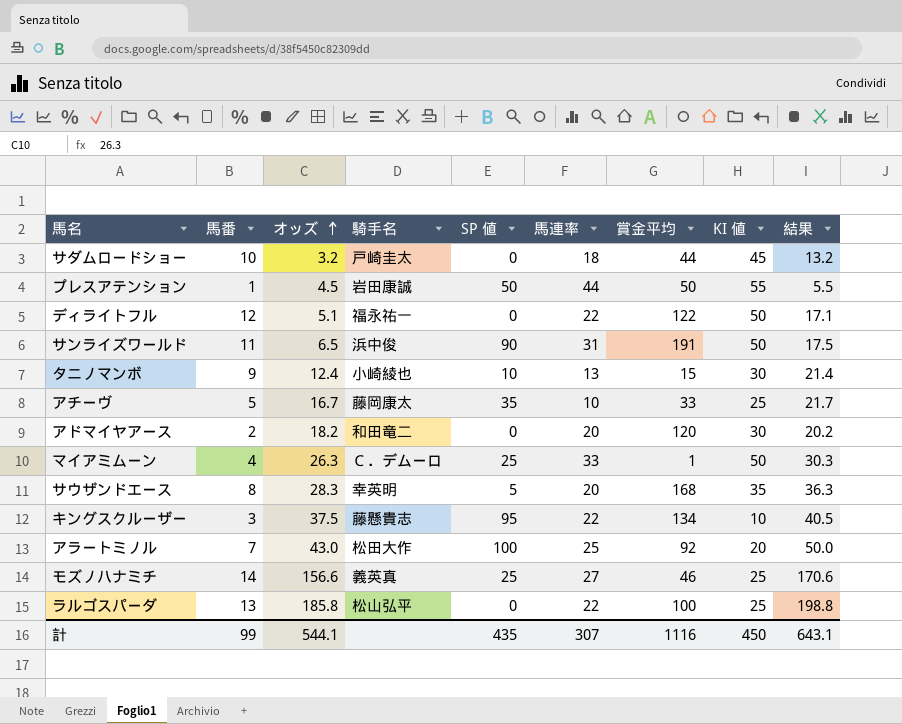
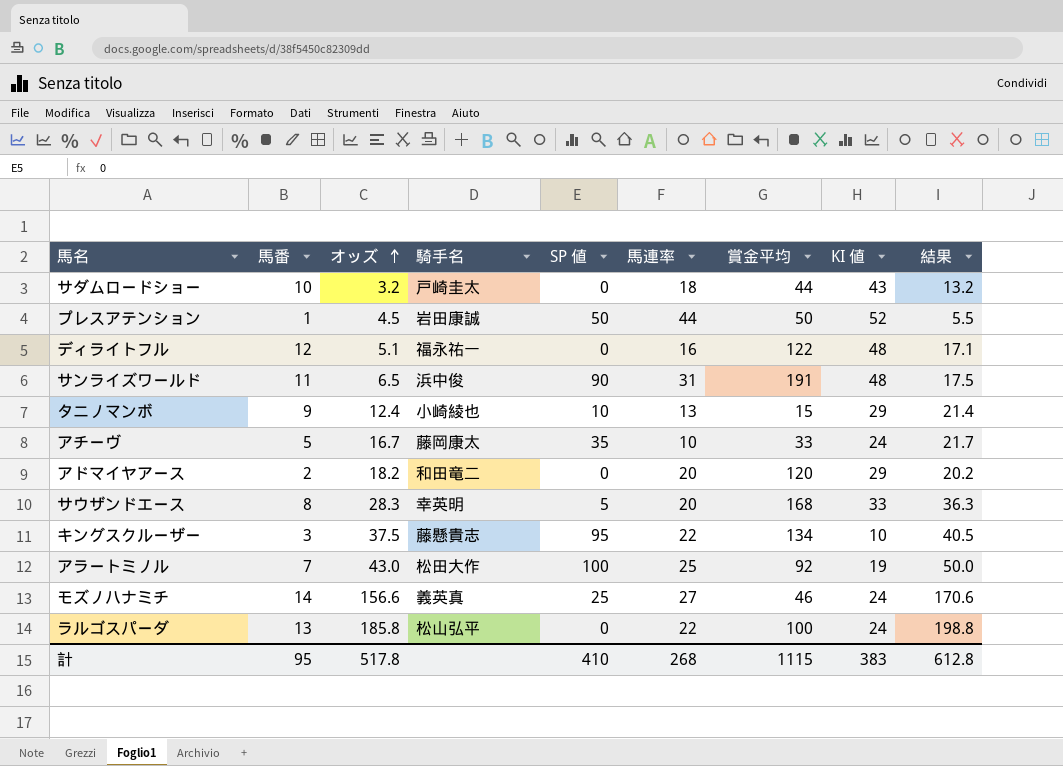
row マイアミムーン: 4 | 26.3 | Ｃ．デムーロ | 25 | 33 | 1 | 50 | 30.3 -> none
サダムロードショー | KI 値: 45 -> 43
プレスアテンション | KI 値: 55 -> 52
ディライトフル | 馬連率: 22 -> 16
ディライトフル | KI 値: 50 -> 48
サンライズワールド | KI 値: 50 -> 48
タニノマンボ | KI 値: 30 -> 29
アチーヴ | KI 値: 25 -> 24
アドマイヤアース | KI 値: 30 -> 29
サウザンドエース | KI 値: 35 -> 33
アラートミノル | KI 値: 20 -> 19
モズノハナミチ | KI 値: 25 -> 24
ラルゴスパーダ | KI 値: 25 -> 24
計 | 馬番: 99 -> 95
計 | オッズ: 544.1 -> 517.8
計 | SP 値: 435 -> 410
計 | 馬連率: 307 -> 268
計 | 賞金平均: 1116 -> 1115
計 | KI 値: 450 -> 383
計 | 結果: 643.1 -> 612.8

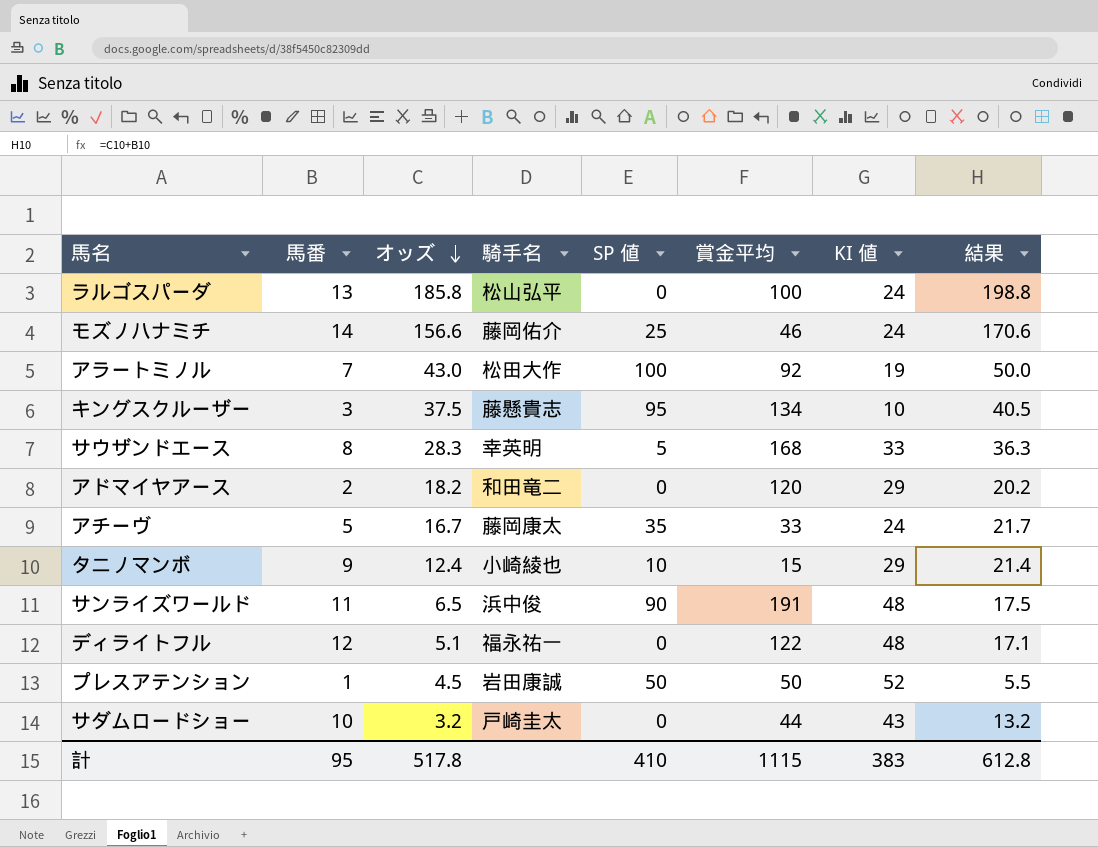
row order: オッズ ascending -> オッズ descending
column 馬連率 | position: 6 -> none
モズノハナミチ | 騎手名: 義英真 -> 藤岡佑介

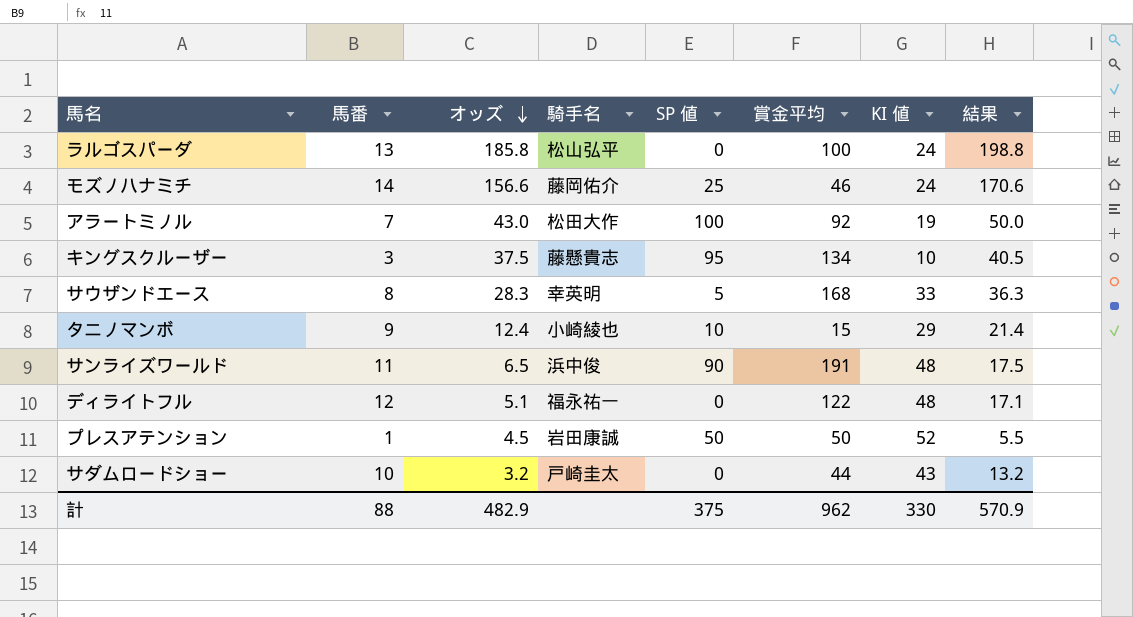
row アドマイヤアース: 2 | 18.2 | 和田竜二 | 0 | 120 | 29 | 20.2 -> none
row アチーヴ: 5 | 16.7 | 藤岡康太 | 35 | 33 | 24 | 21.7 -> none
計 | 馬番: 95 -> 88
計 | オッズ: 517.8 -> 482.9
計 | SP 値: 410 -> 375
計 | 賞金平均: 1115 -> 962
計 | KI 値: 383 -> 330
計 | 結果: 612.8 -> 570.9

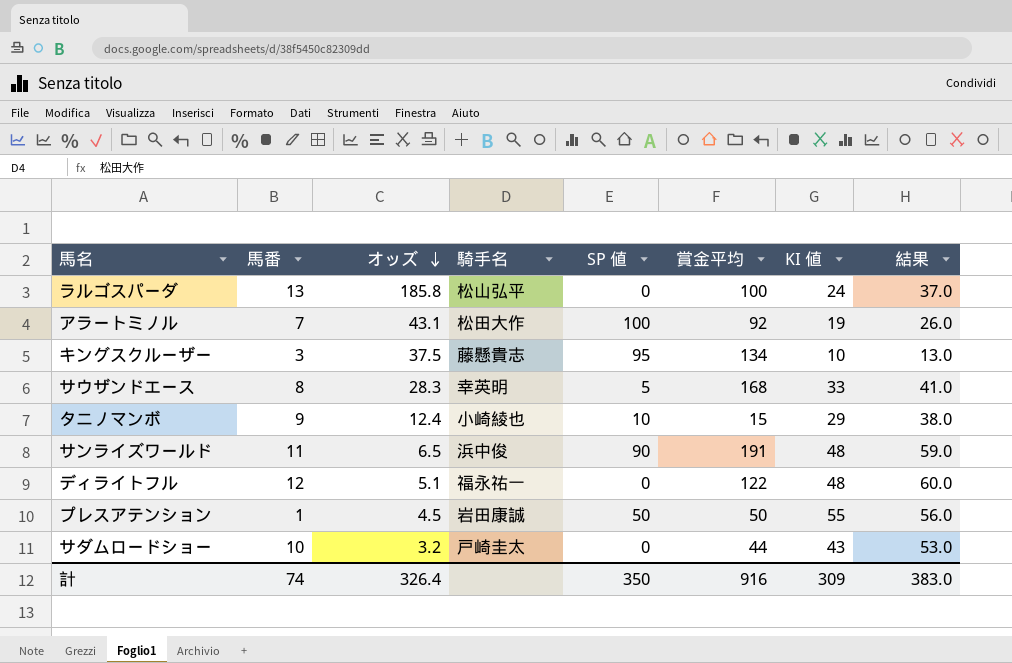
column 結果 | formula: [馬番] + [オッズ] -> [馬番] + [KI 値]
row モズノハナミチ: 14 | 156.6 | 藤岡佑介 | 25 | 46 | 24 | 170.6 -> none
アラートミノル | オッズ: 43.0 -> 43.1
プレスアテンション | KI 値: 52 -> 55
計 | 馬番: 88 -> 74
計 | オッズ: 482.9 -> 326.4
計 | SP 値: 375 -> 350
計 | 賞金平均: 962 -> 916
計 | KI 値: 330 -> 309
計 | 結果: 570.9 -> 383.0

